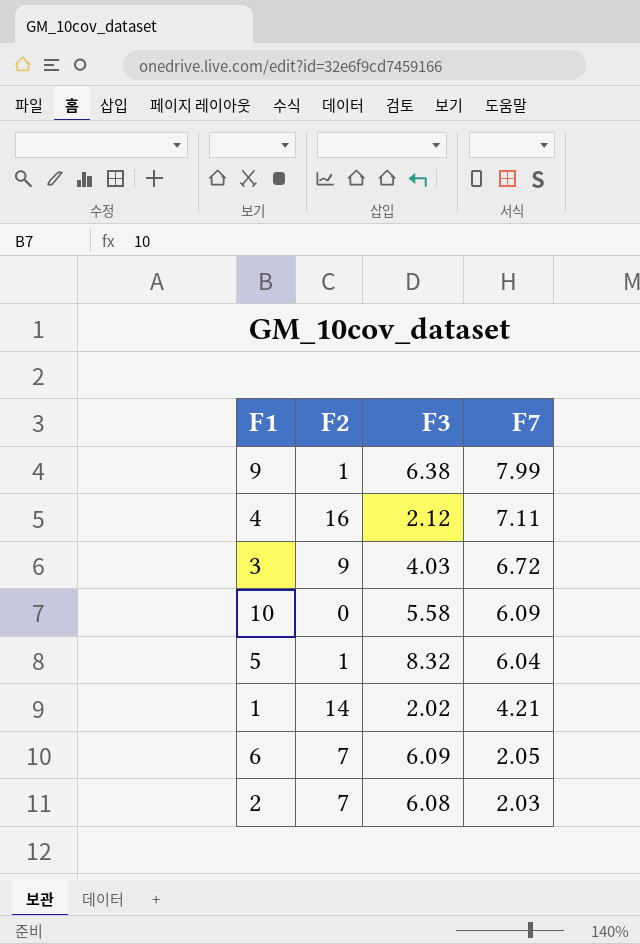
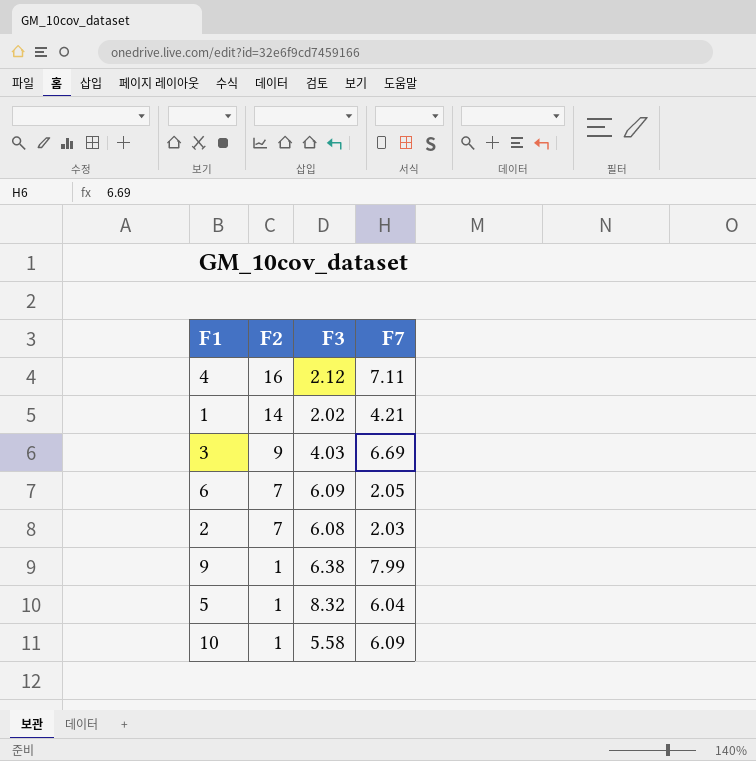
row order: F7 descending -> F2 descending
3 | F7: 6.72 -> 6.69
10 | F2: 0 -> 1

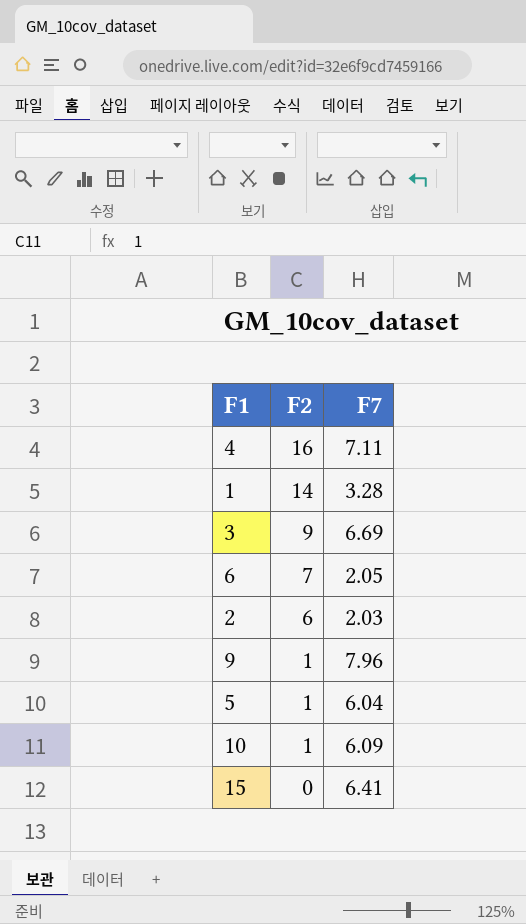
column F3 | position: 3 -> none
1 | F7: 4.21 -> 3.28
2 | F2: 7 -> 6
9 | F7: 7.99 -> 7.96
row 15: none -> 0 | 6.41

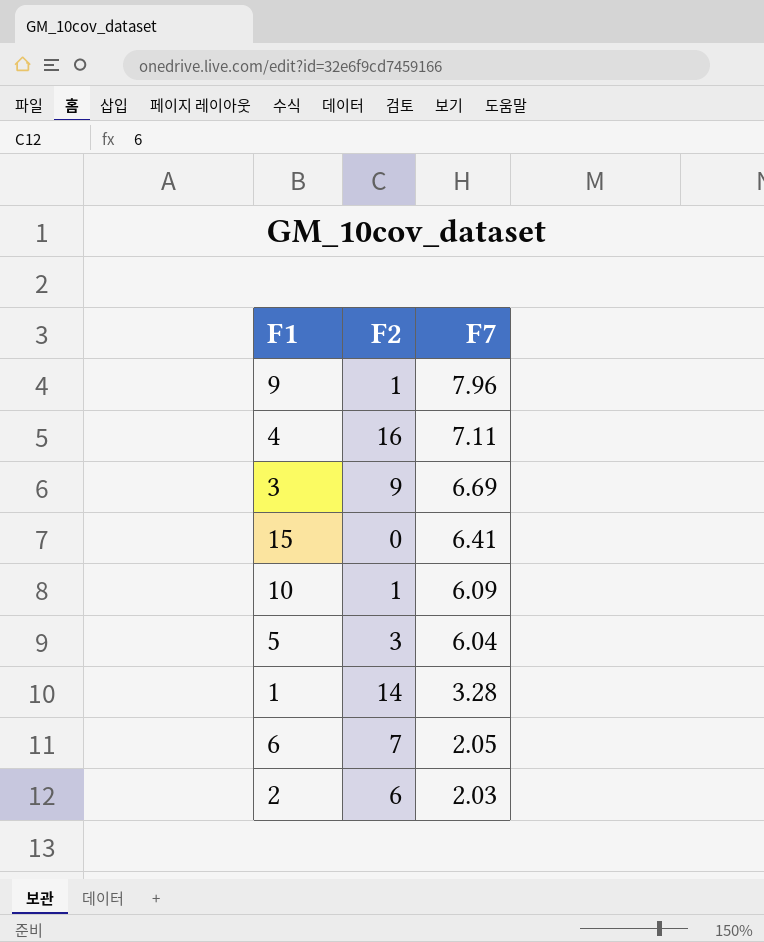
row order: F2 descending -> F7 descending
5 | F2: 1 -> 3

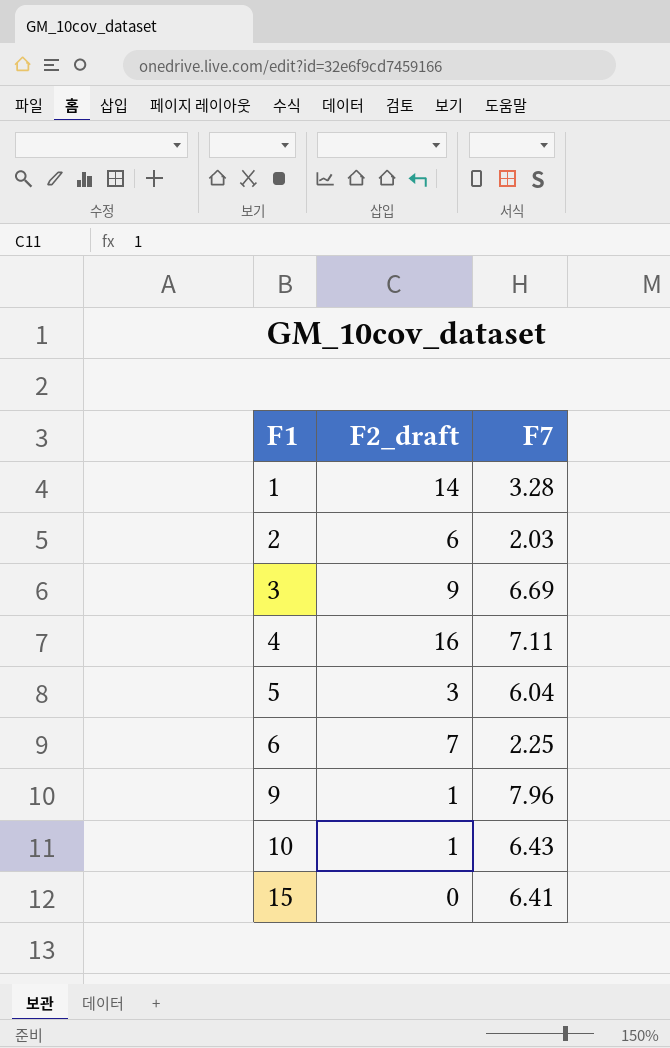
row order: F7 descending -> F1 ascending
column name: F2 -> F2_draft
6 | F7: 2.05 -> 2.25
10 | F7: 6.09 -> 6.43

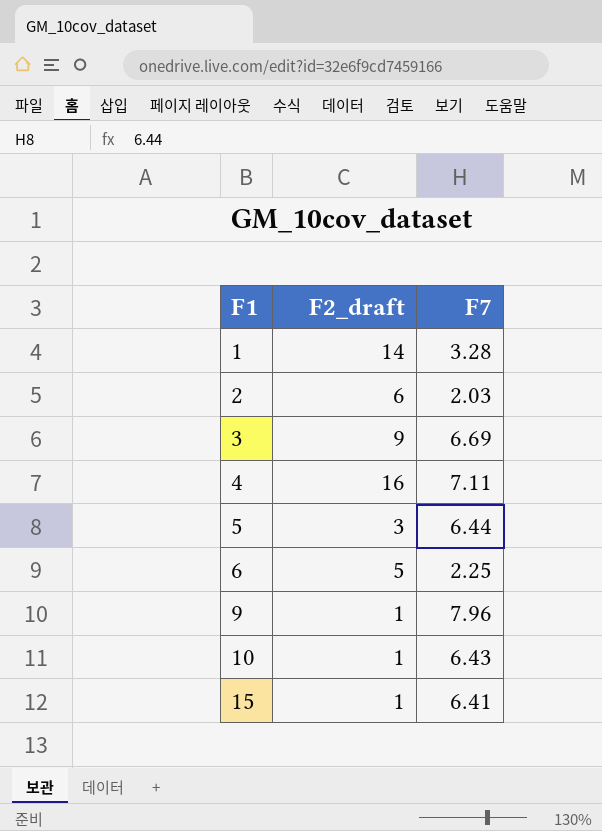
5 | F7: 6.04 -> 6.44
6 | F2_draft: 7 -> 5
15 | F2_draft: 0 -> 1

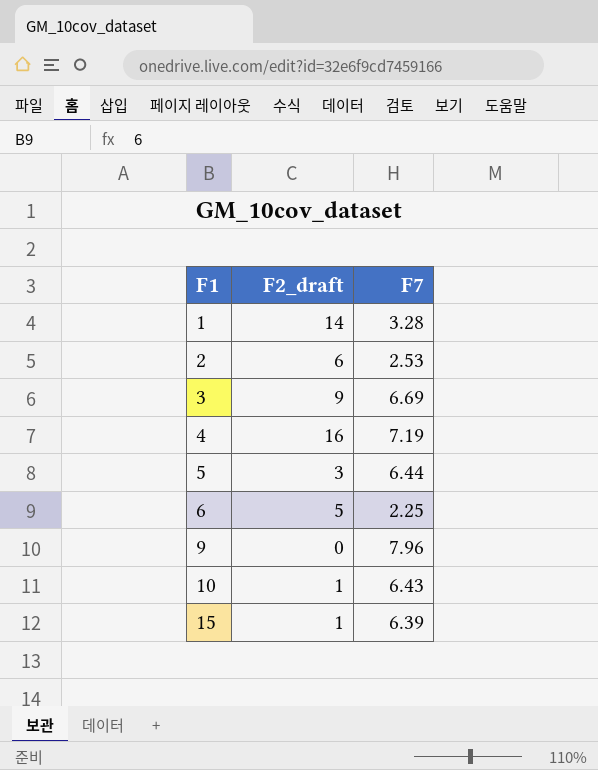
2 | F7: 2.03 -> 2.53
4 | F7: 7.11 -> 7.19
9 | F2_draft: 1 -> 0
15 | F7: 6.41 -> 6.39

